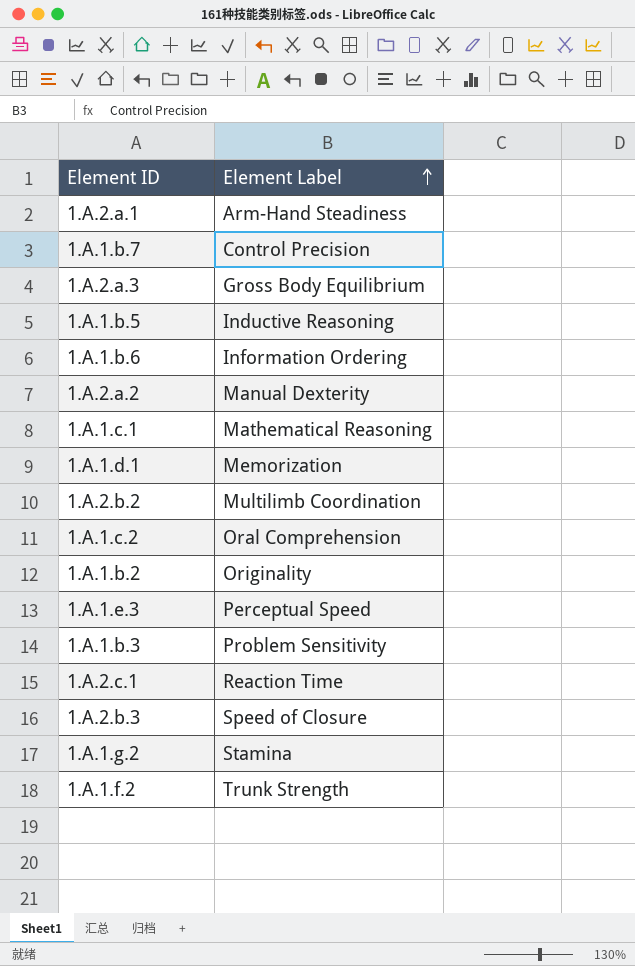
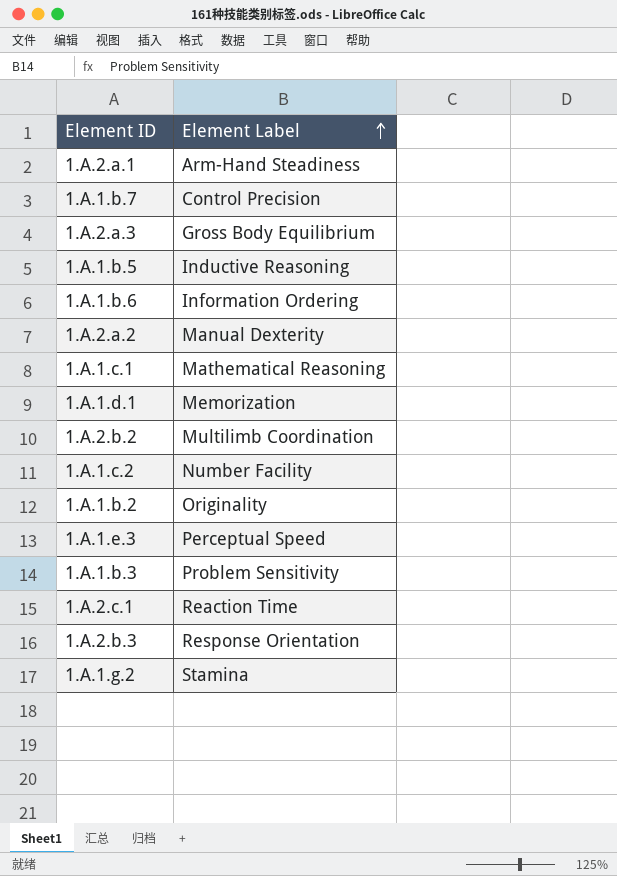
row 1.A.1.f.2: Trunk Strength -> none
1.A.1.c.2 | Element Label: Oral Comprehension -> Number Facility
1.A.2.b.3 | Element Label: Speed of Closure -> Response Orientation

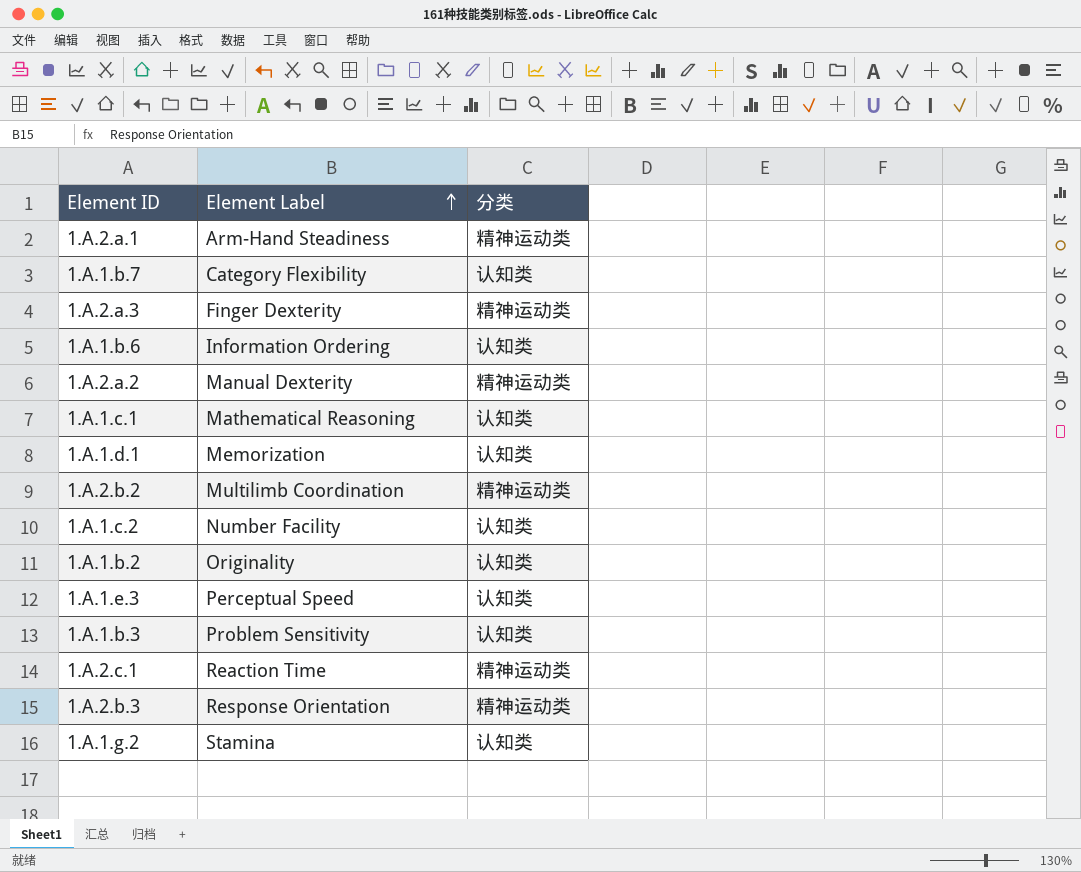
column 分类 | position: none -> 3
row 1.A.1.b.5: Inductive Reasoning -> none
1.A.1.b.7 | Element Label: Control Precision -> Category Flexibility
1.A.2.a.3 | Element Label: Gross Body Equilibrium -> Finger Dexterity

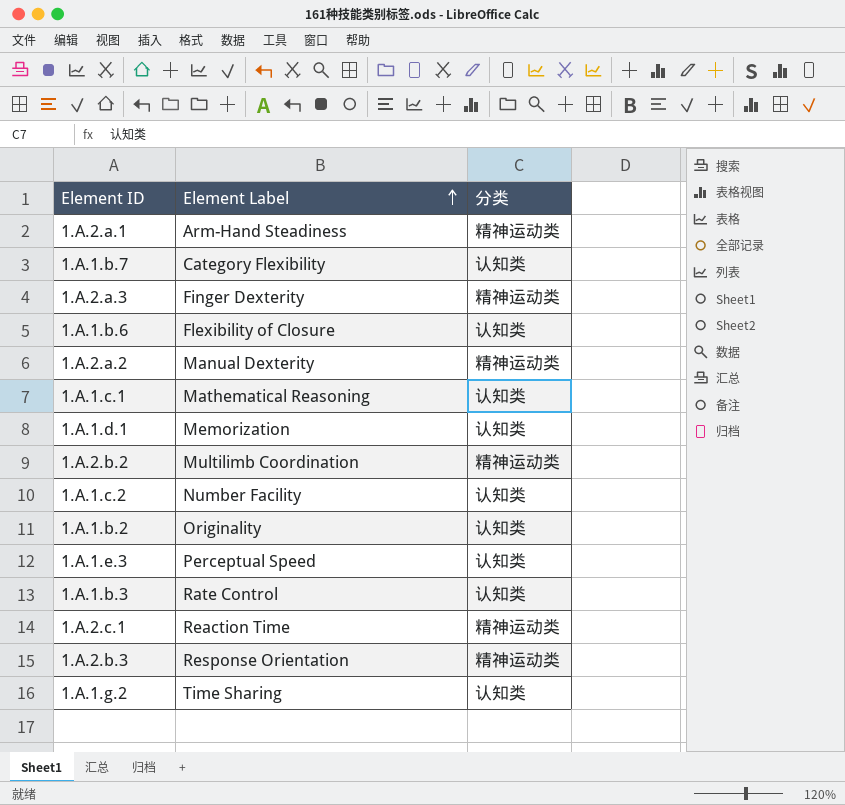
1.A.1.b.6 | Element Label: Information Ordering -> Flexibility of Closure
1.A.1.b.3 | Element Label: Problem Sensitivity -> Rate Control
1.A.1.g.2 | Element Label: Stamina -> Time Sharing

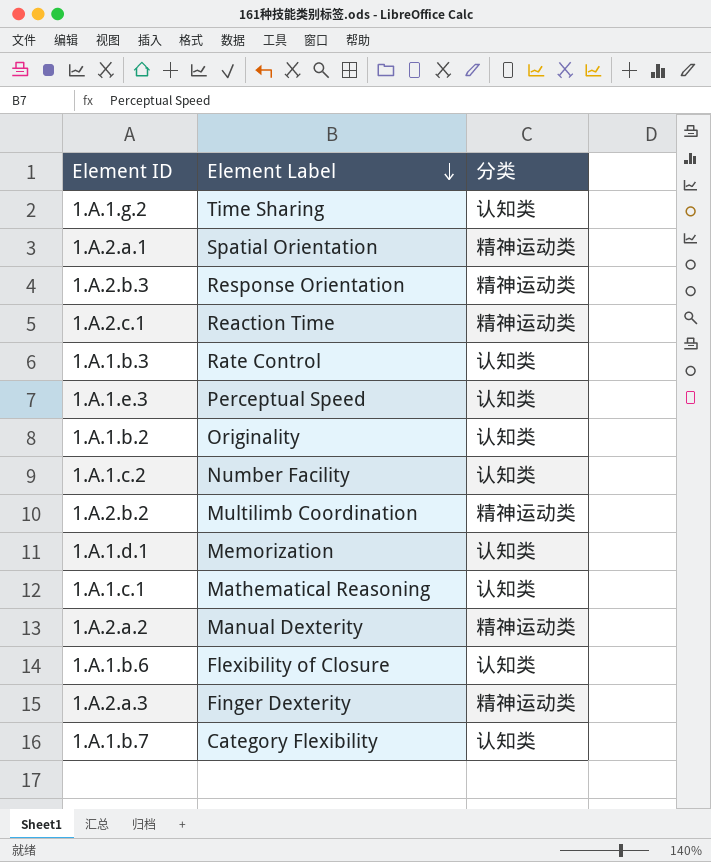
row order: Element Label ascending -> Element Label descending
1.A.2.a.1 | Element Label: Arm-Hand Steadiness -> Spatial Orientation

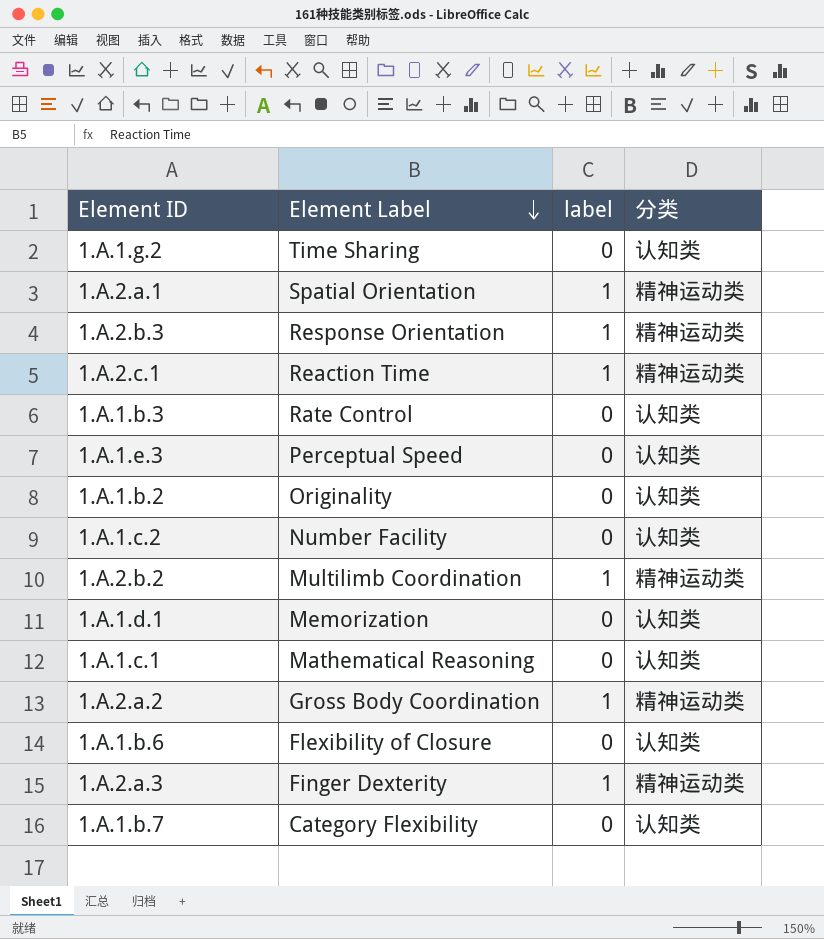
column label | position: none -> 3
1.A.2.a.2 | Element Label: Manual Dexterity -> Gross Body Coordination

